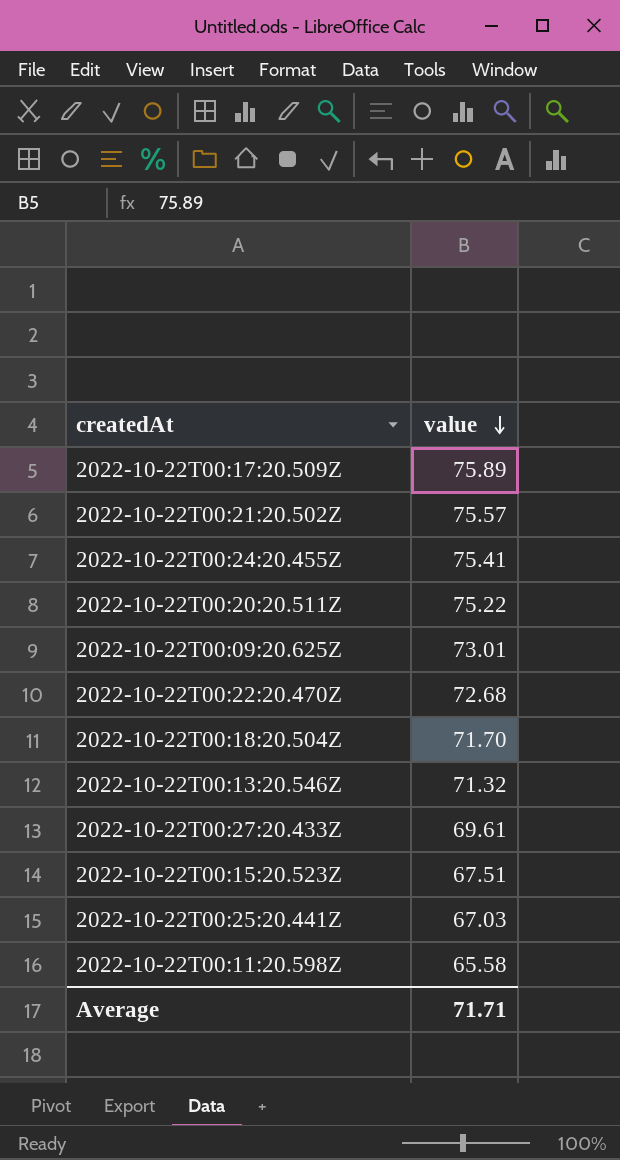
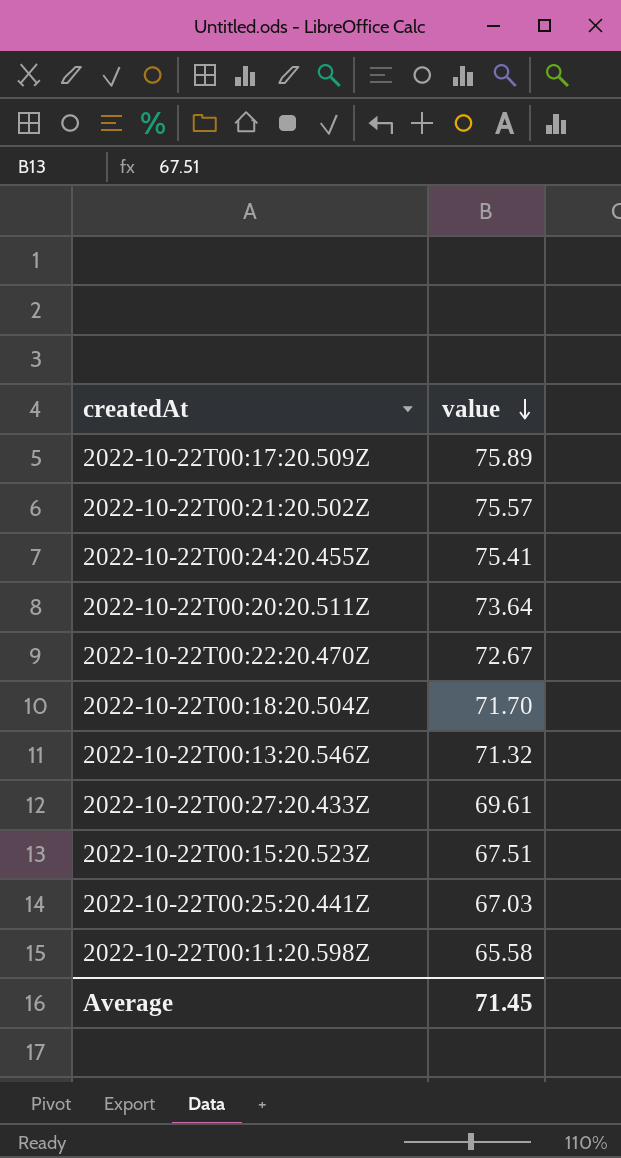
row 2022-10-22T00:09:20.625Z: 73.01 -> none
2022-10-22T00:20:20.511Z | value: 75.22 -> 73.64
2022-10-22T00:22:20.470Z | value: 72.68 -> 72.67
Average | value: 71.71 -> 71.45

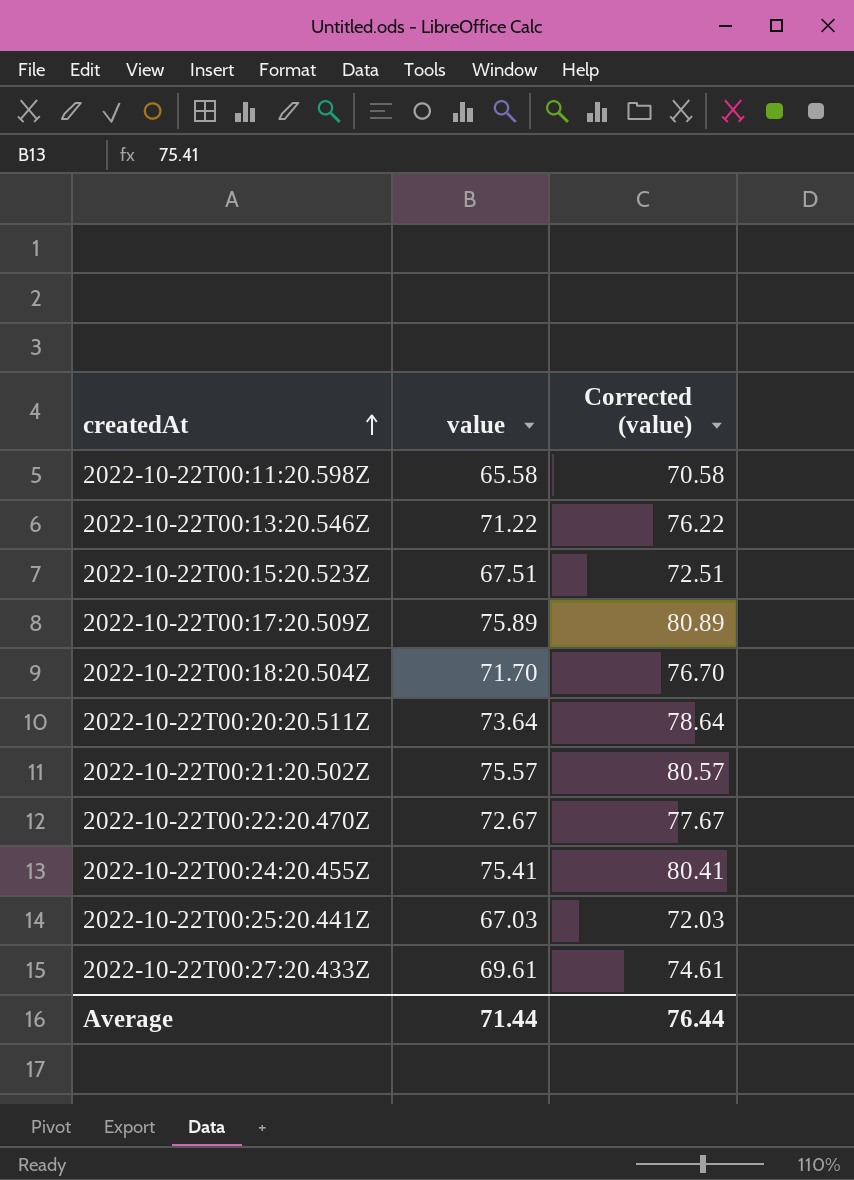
row order: value descending -> createdAt ascending
column Corrected (value) | formula: none -> [value] + 5
2022-10-22T00:13:20.546Z | value: 71.32 -> 71.22
Average | value: 71.45 -> 71.44

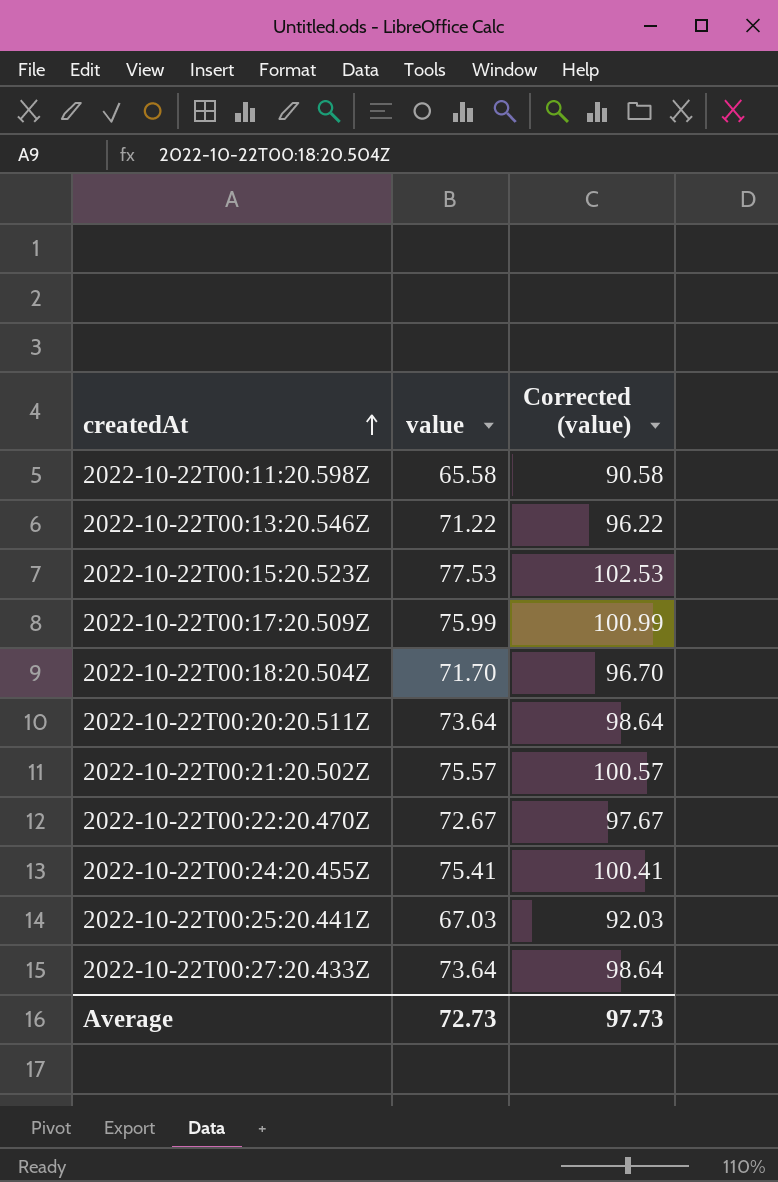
column Corrected (value) | formula: [value] + 5 -> [value] + 25
2022-10-22T00:15:20.523Z | value: 67.51 -> 77.53
2022-10-22T00:17:20.509Z | value: 75.89 -> 75.99
2022-10-22T00:27:20.433Z | value: 69.61 -> 73.64
Average | value: 71.44 -> 72.73
Average | Corrected (value): 76.44 -> 97.73

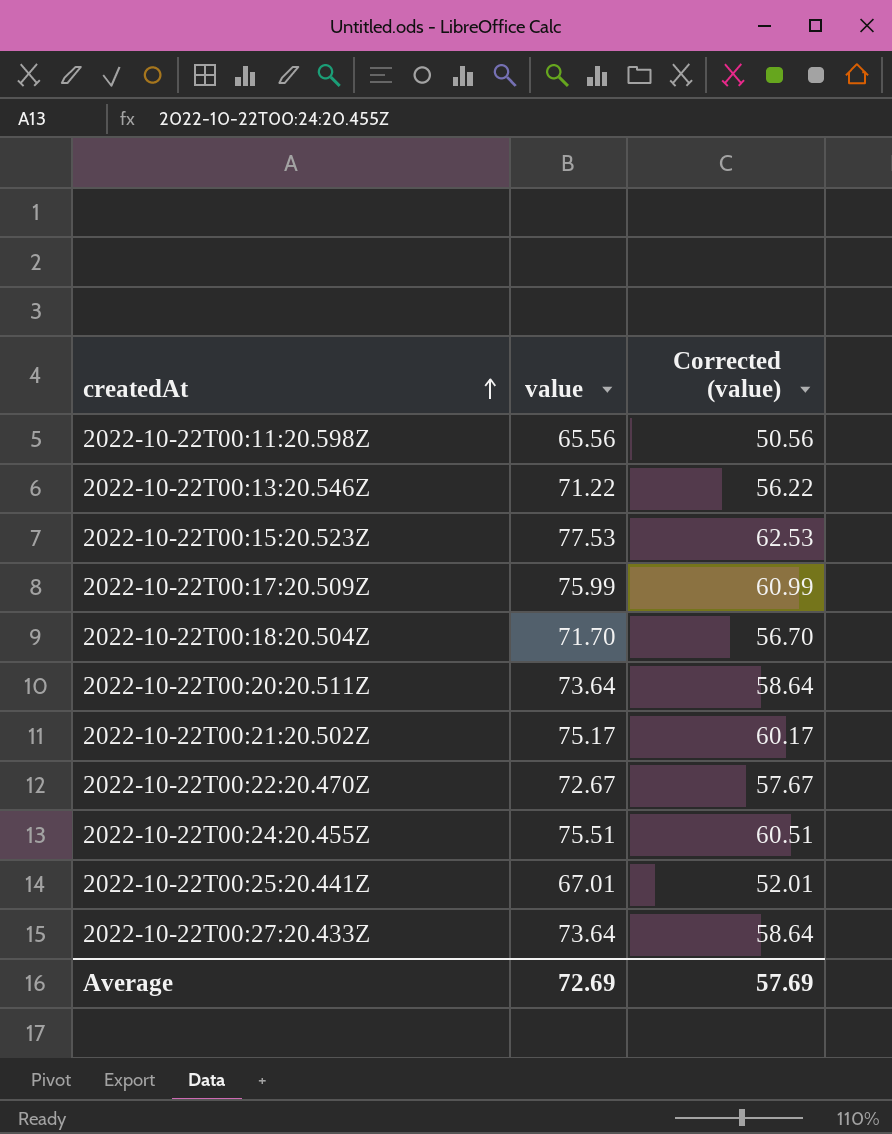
column Corrected (value) | formula: [value] + 25 -> [value] - 15
2022-10-22T00:11:20.598Z | value: 65.58 -> 65.56
2022-10-22T00:21:20.502Z | value: 75.57 -> 75.17
2022-10-22T00:24:20.455Z | value: 75.41 -> 75.51
2022-10-22T00:25:20.441Z | value: 67.03 -> 67.01
Average | value: 72.73 -> 72.69
Average | Corrected (value): 97.73 -> 57.69

